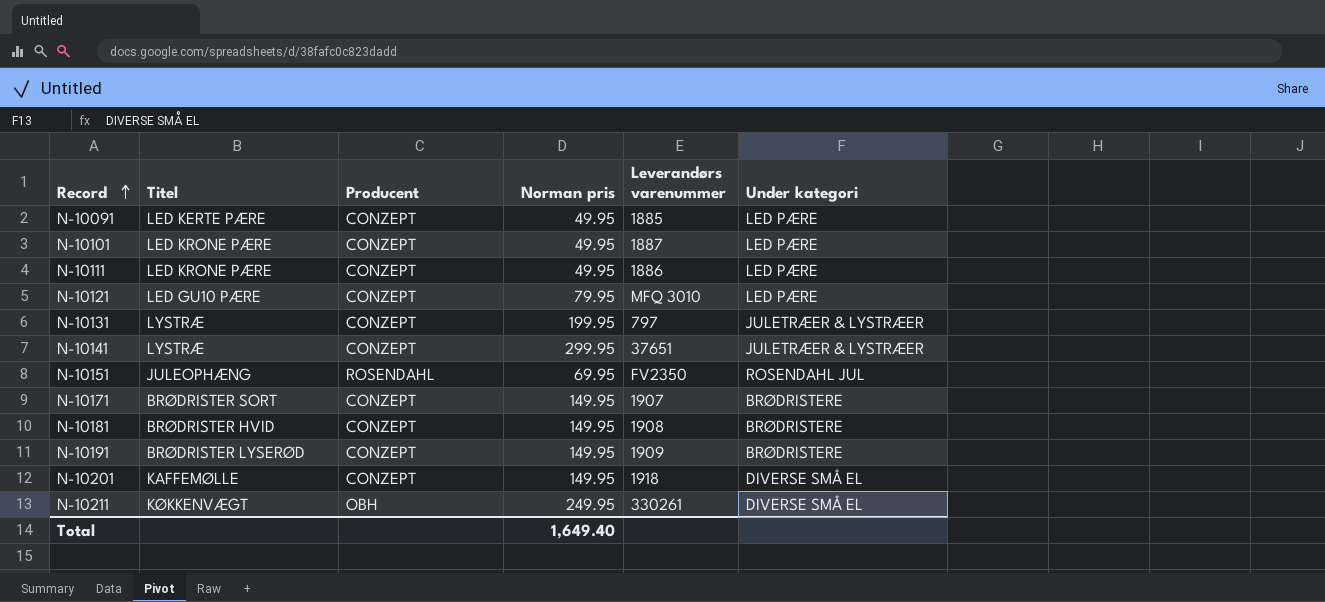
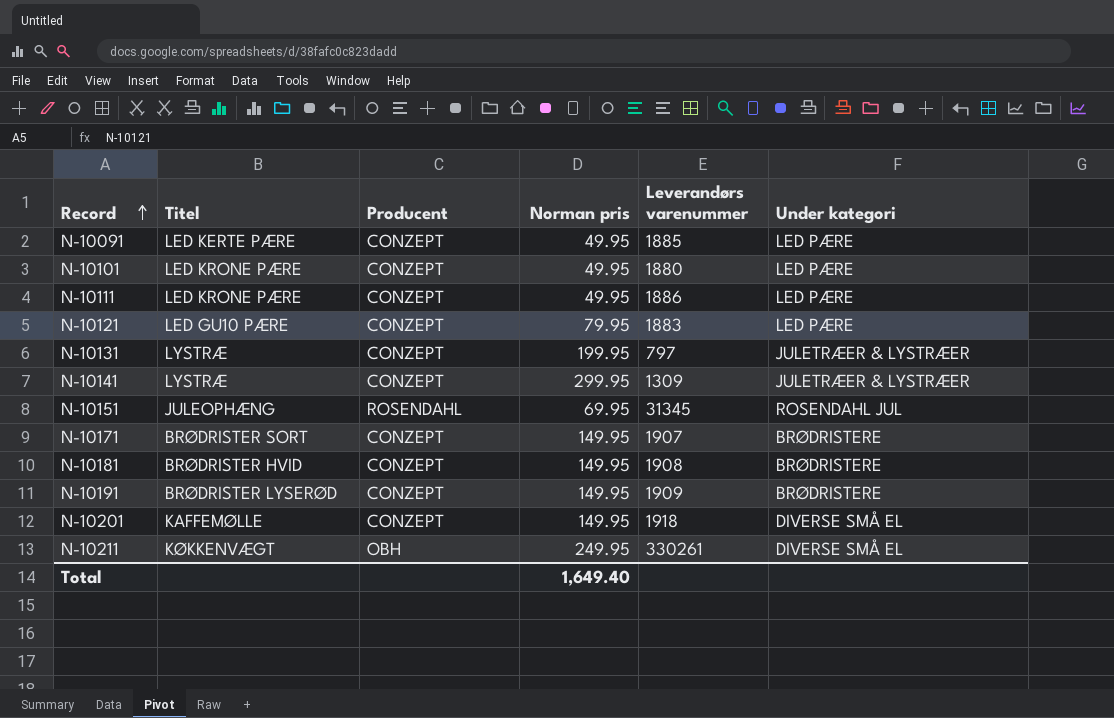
N-10101 | Leverandørs varenummer: 1887 -> 1880
N-10121 | Leverandørs varenummer: MFQ 3010 -> 1883
N-10141 | Leverandørs varenummer: 37651 -> 1309
N-10151 | Leverandørs varenummer: FV2350 -> 31345

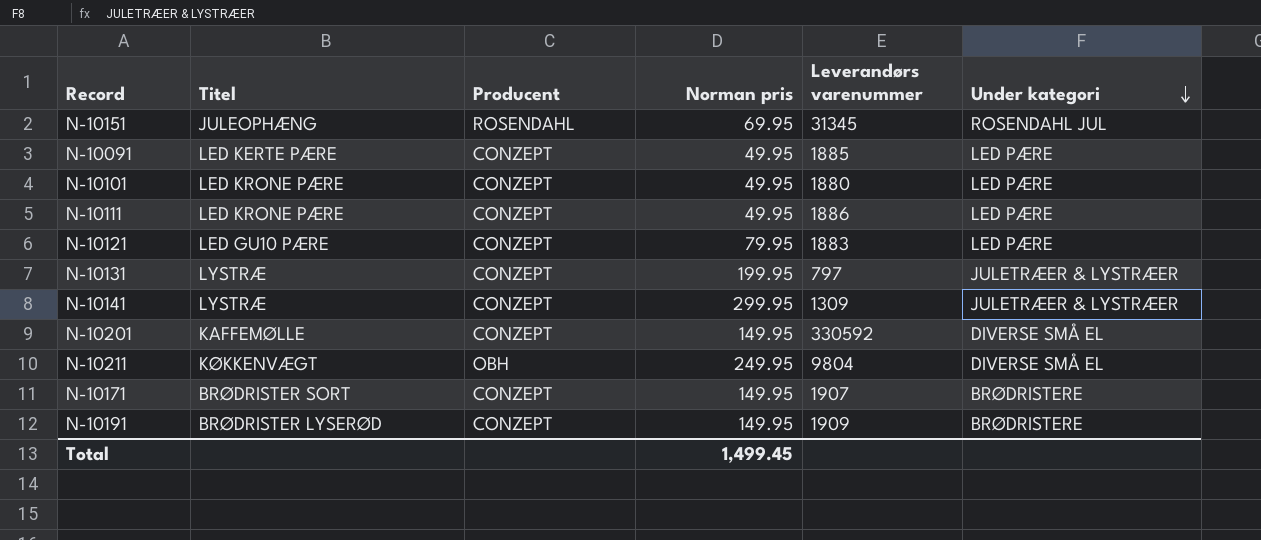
row order: Record ascending -> Under kategori descending
row N-10181: BRØDRISTER HVID | CONZEPT | 149.95 | 1908 | BRØDRISTERE -> none
N-10201 | Leverandørs varenummer: 1918 -> 330592
N-10211 | Leverandørs varenummer: 330261 -> 9804
Total | Norman pris: 1,649.40 -> 1,499.45

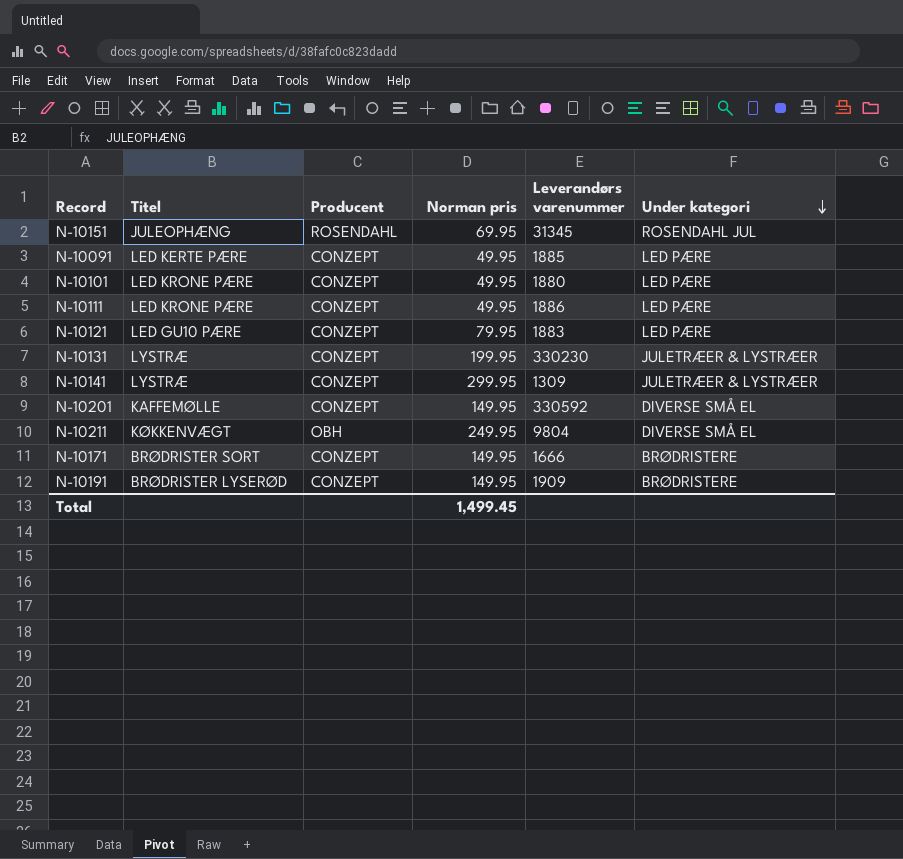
N-10131 | Leverandørs varenummer: 797 -> 330230
N-10171 | Leverandørs varenummer: 1907 -> 1666

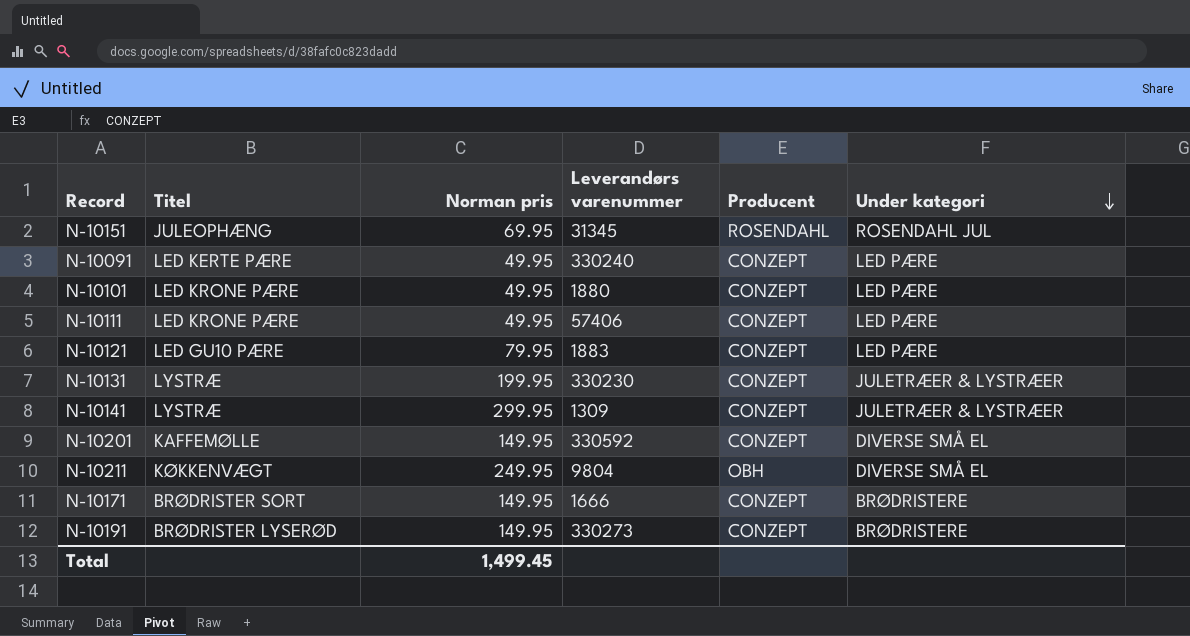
column Producent | position: 3 -> 5
N-10091 | Leverandørs varenummer: 1885 -> 330240
N-10111 | Leverandørs varenummer: 1886 -> 57406
N-10191 | Leverandørs varenummer: 1909 -> 330273

